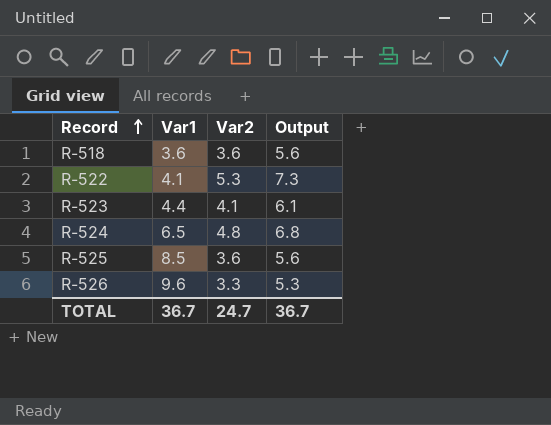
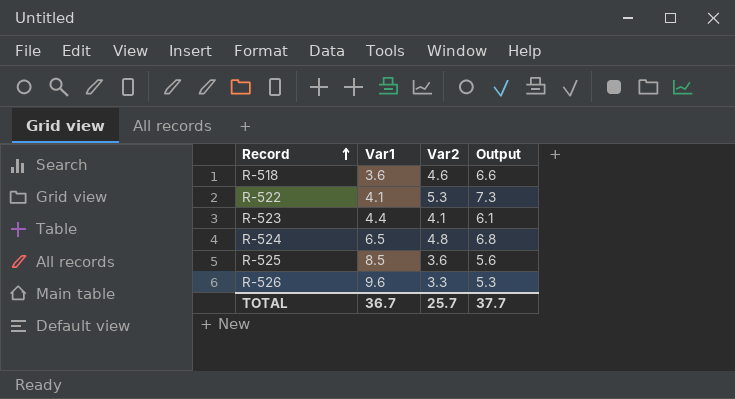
R-518 | Var2: 3.6 -> 4.6
R-518 | Output: 5.6 -> 6.6
TOTAL | Var2: 24.7 -> 25.7
TOTAL | Output: 36.7 -> 37.7

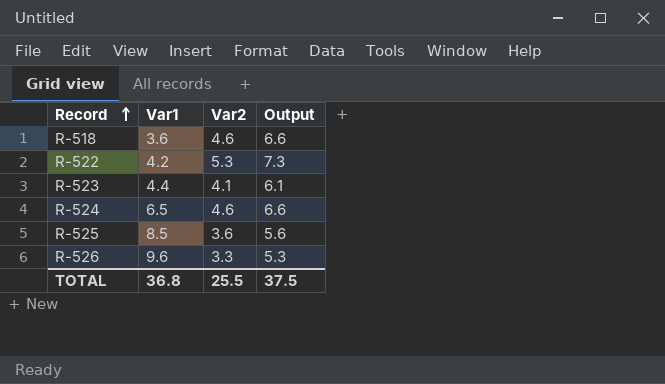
R-522 | Var1: 4.1 -> 4.2
R-524 | Var2: 4.8 -> 4.6
R-524 | Output: 6.8 -> 6.6
TOTAL | Var1: 36.7 -> 36.8
TOTAL | Var2: 25.7 -> 25.5
TOTAL | Output: 37.7 -> 37.5

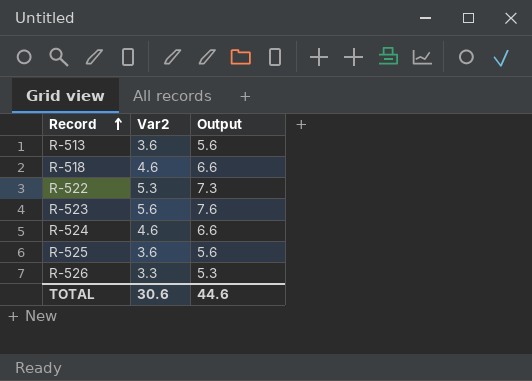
column Var1 | position: 2 -> none
row R-513: none -> 3.6 | 5.6
R-523 | Var2: 4.1 -> 5.6
R-523 | Output: 6.1 -> 7.6
TOTAL | Var2: 25.5 -> 30.6
TOTAL | Output: 37.5 -> 44.6

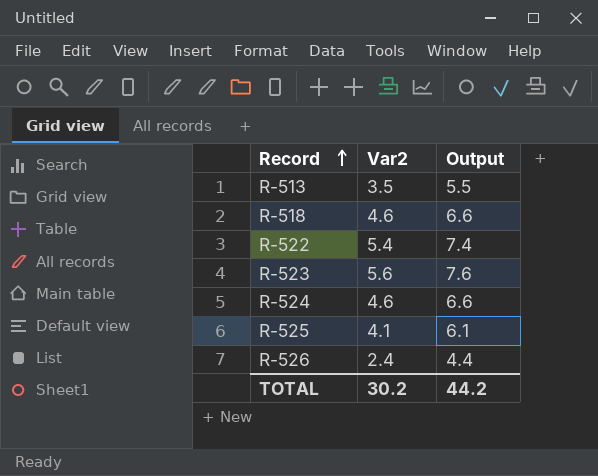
R-513 | Var2: 3.6 -> 3.5
R-513 | Output: 5.6 -> 5.5
R-522 | Var2: 5.3 -> 5.4
R-522 | Output: 7.3 -> 7.4
R-525 | Var2: 3.6 -> 4.1
R-525 | Output: 5.6 -> 6.1
R-526 | Var2: 3.3 -> 2.4
R-526 | Output: 5.3 -> 4.4
TOTAL | Var2: 30.6 -> 30.2
TOTAL | Output: 44.6 -> 44.2

